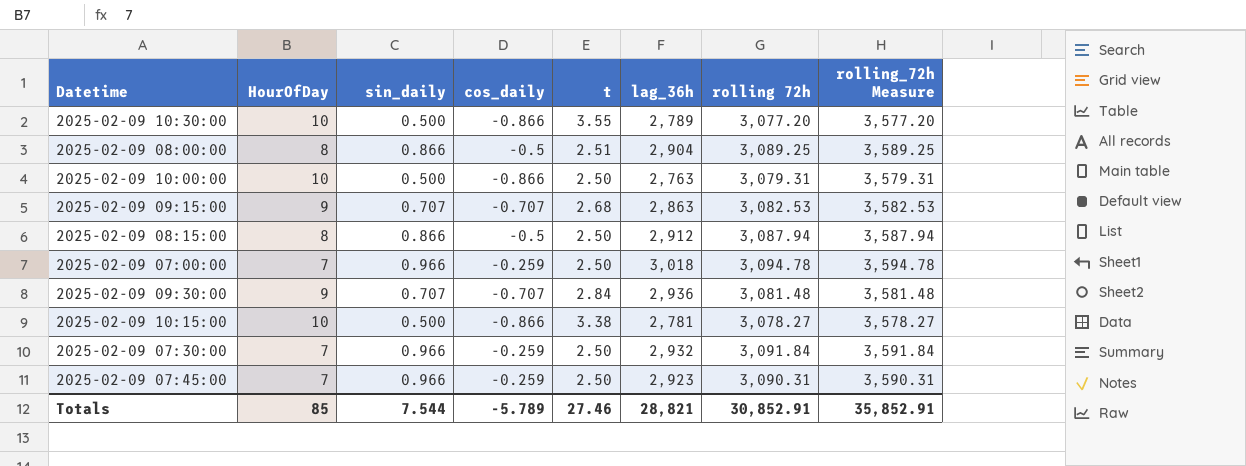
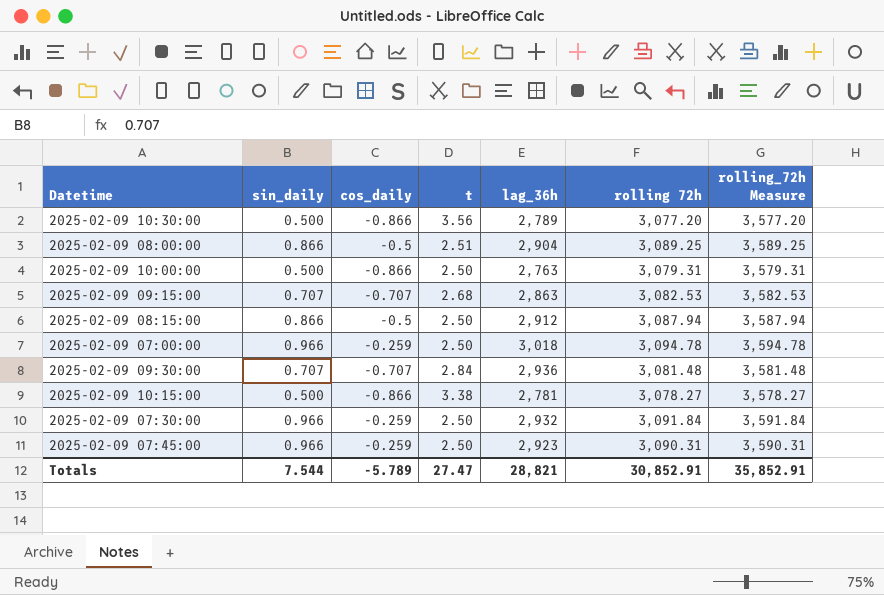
column HourOfDay | position: 2 -> none
2025-02-09 10:30:00 | t: 3.55 -> 3.56
Totals | t: 27.46 -> 27.47

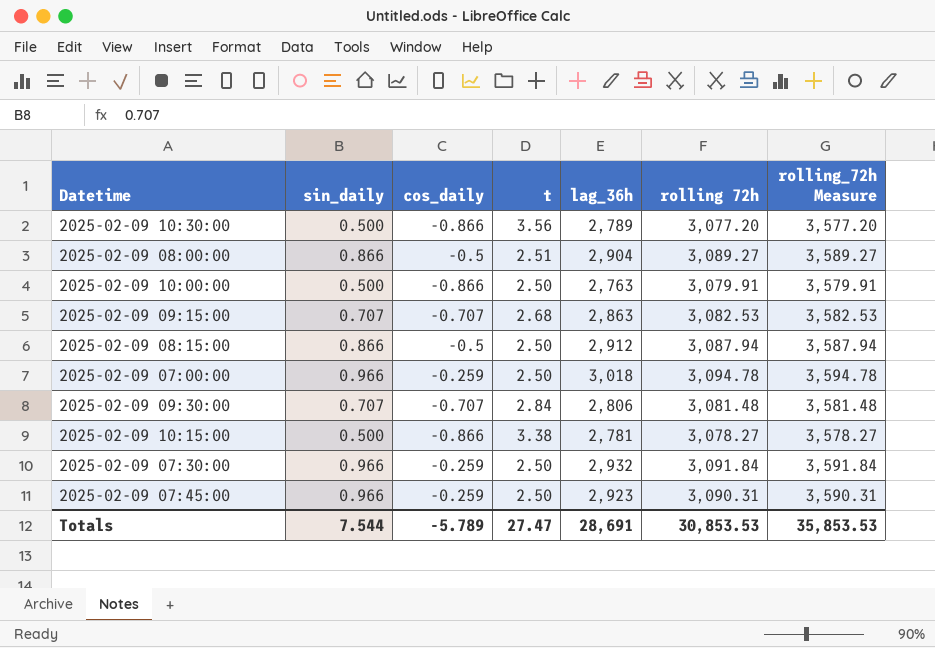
2025-02-09 08:00:00 | rolling 72h: 3,089.25 -> 3,089.27
2025-02-09 08:00:00 | rolling_72h Measure: 3,589.25 -> 3,589.27
2025-02-09 10:00:00 | rolling 72h: 3,079.31 -> 3,079.91
2025-02-09 10:00:00 | rolling_72h Measure: 3,579.31 -> 3,579.91
2025-02-09 09:30:00 | lag_36h: 2,936 -> 2,806
Totals | lag_36h: 28,821 -> 28,691
Totals | rolling 72h: 30,852.91 -> 30,853.53
Totals | rolling_72h Measure: 35,852.91 -> 35,853.53

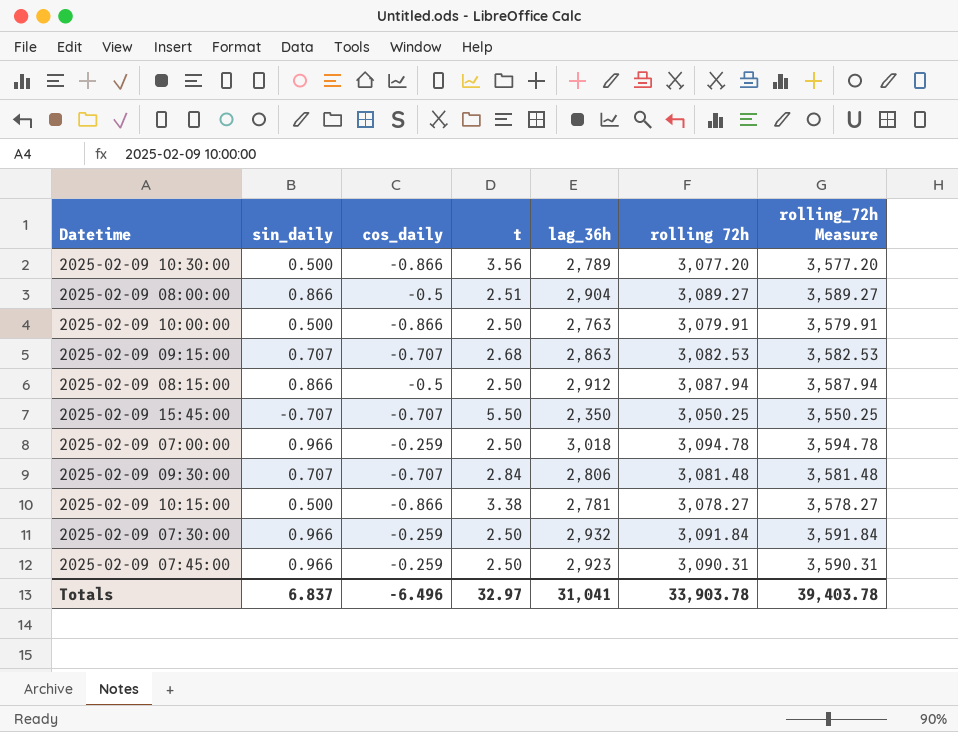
row 2025-02-09 15:45:00: none -> -0.707 | -0.707 | 5.50 | 2,350 | 3,050.25 | 3,550.25
Totals | sin_daily: 7.544 -> 6.837
Totals | cos_daily: -5.789 -> -6.496
Totals | t: 27.47 -> 32.97
Totals | lag_36h: 28,691 -> 31,041
Totals | rolling 72h: 30,853.53 -> 33,903.78
Totals | rolling_72h Measure: 35,853.53 -> 39,403.78

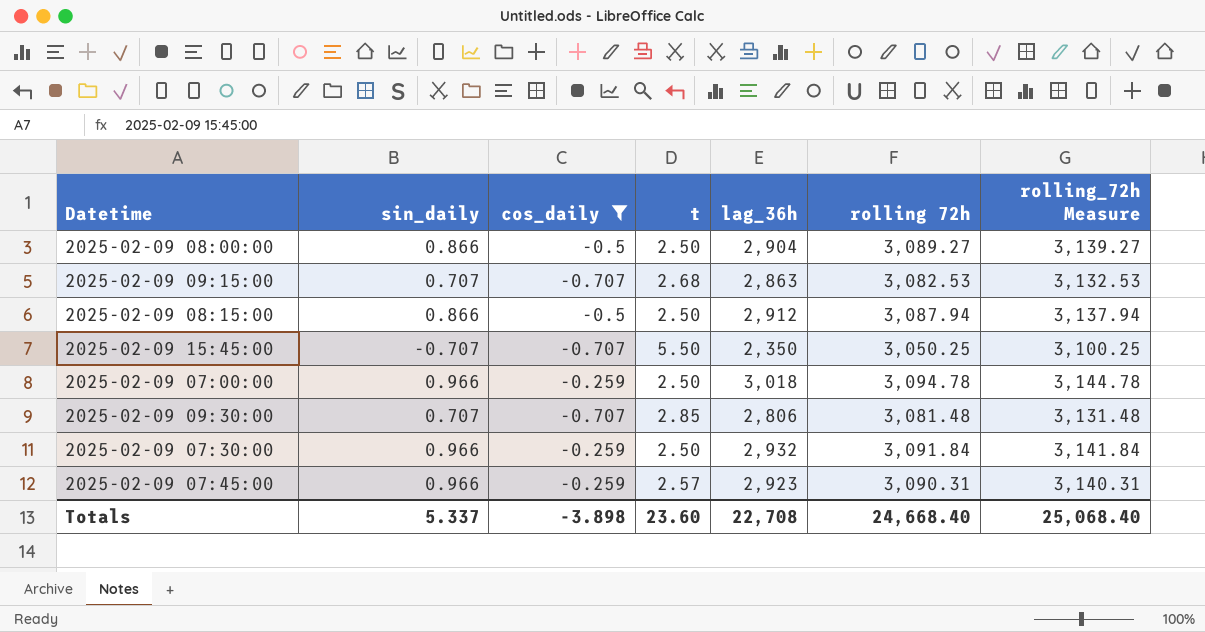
filter: none -> cos_daily != -0.866
column rolling_72h Measure | formula: [rolling 72h] + 500 -> [rolling 72h] + 50
2025-02-09 08:00:00 | t: 2.51 -> 2.50
2025-02-09 09:30:00 | t: 2.84 -> 2.85
2025-02-09 07:45:00 | t: 2.50 -> 2.57
Totals | sin_daily: 6.837 -> 5.337
Totals | cos_daily: -6.496 -> -3.898
Totals | t: 32.97 -> 23.60
Totals | lag_36h: 31,041 -> 22,708
Totals | rolling 72h: 33,903.78 -> 24,668.40
Totals | rolling_72h Measure: 39,403.78 -> 25,068.40

